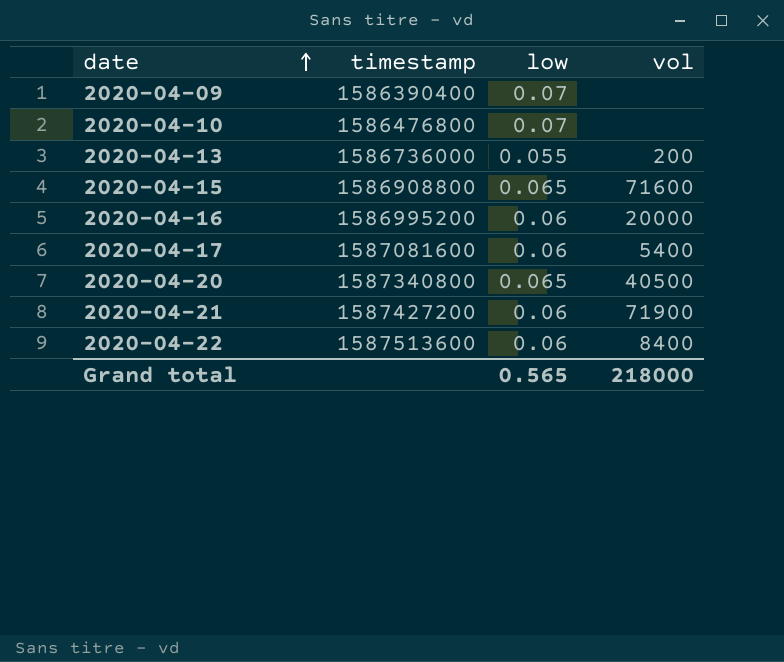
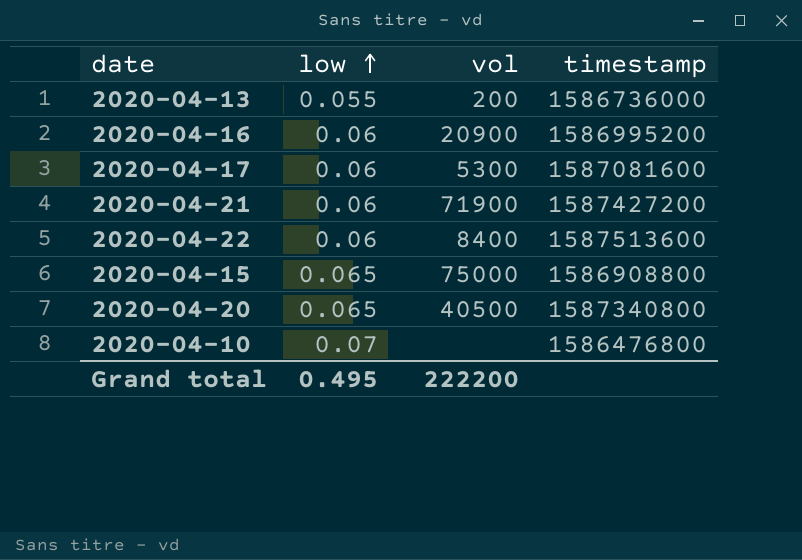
row order: date ascending -> low ascending
column timestamp | position: 2 -> 4
row 2020-04-09: 1586390400 | 0.07 | none -> none
2020-04-16 | vol: 20000 -> 20900
2020-04-17 | vol: 5400 -> 5300
2020-04-15 | vol: 71600 -> 75000
Grand total | low: 0.565 -> 0.495
Grand total | vol: 218000 -> 222200

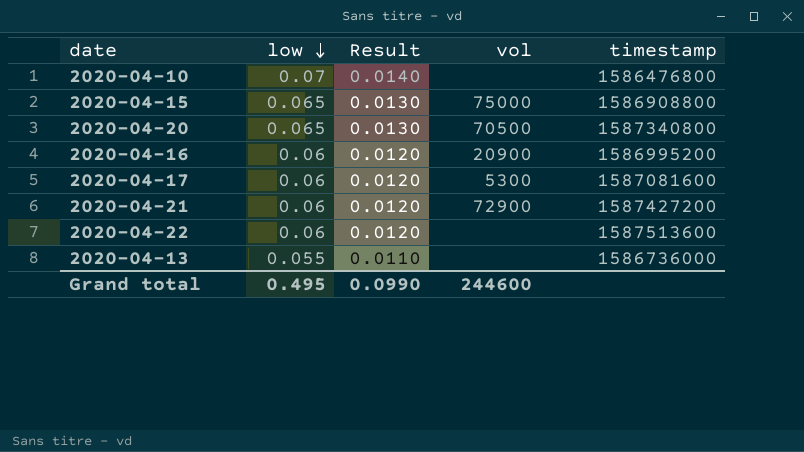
row order: low ascending -> low descending
column Result | formula: none -> [low] * 0.2
2020-04-20 | vol: 40500 -> 70500
2020-04-21 | vol: 71900 -> 72900
2020-04-22 | vol: 8400 -> none
2020-04-13 | vol: 200 -> none
Grand total | vol: 222200 -> 244600

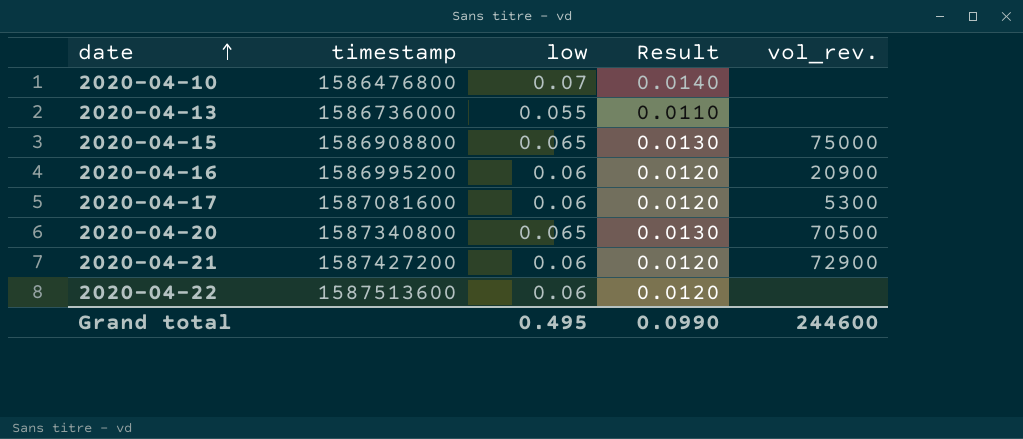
row order: low descending -> date ascending
column timestamp | position: 5 -> 2
column name: vol -> vol_rev.

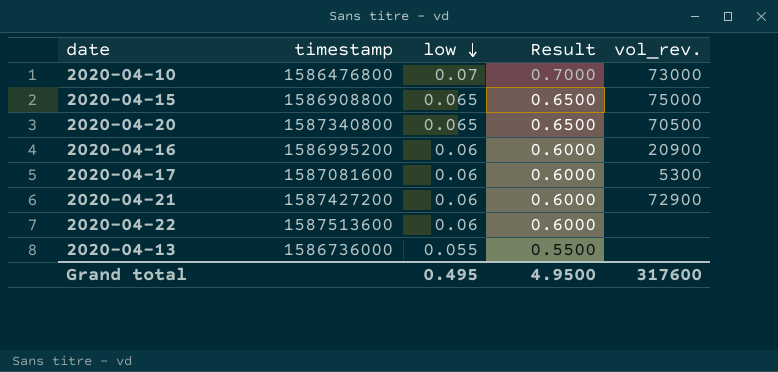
row order: date ascending -> low descending
column Result | formula: [low] * 0.2 -> [low] * 10
2020-04-10 | vol_rev.: none -> 73000
Grand total | Result: 0.0990 -> 4.9500
Grand total | vol_rev.: 244600 -> 317600

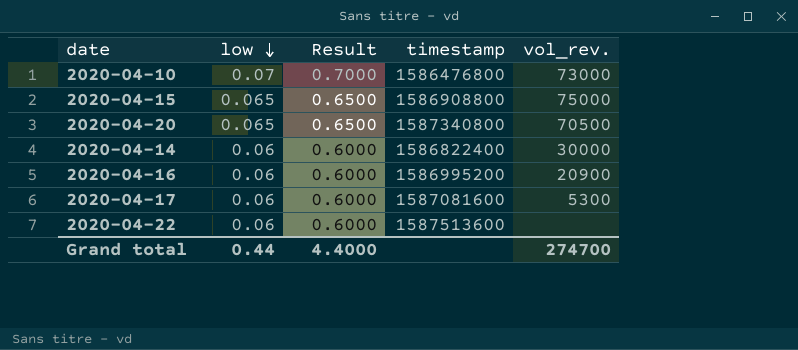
column timestamp | position: 2 -> 4
row 2020-04-21: 1587427200 | 0.06 | 0.6000 | 72900 -> none
row 2020-04-13: 1586736000 | 0.055 | 0.5500 | none -> none
row 2020-04-14: none -> 0.06 | 0.6000 | 1586822400 | 30000
Grand total | low: 0.495 -> 0.44
Grand total | Result: 4.9500 -> 4.4000
Grand total | vol_rev.: 317600 -> 274700

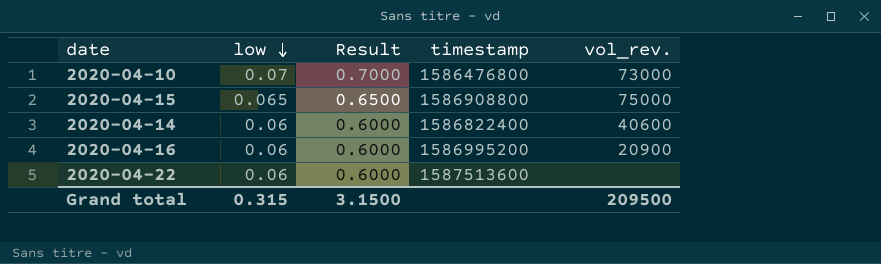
row 2020-04-20: 0.065 | 0.6500 | 1587340800 | 70500 -> none
row 2020-04-17: 0.06 | 0.6000 | 1587081600 | 5300 -> none
2020-04-14 | vol_rev.: 30000 -> 40600
Grand total | low: 0.44 -> 0.315
Grand total | Result: 4.4000 -> 3.1500
Grand total | vol_rev.: 274700 -> 209500

